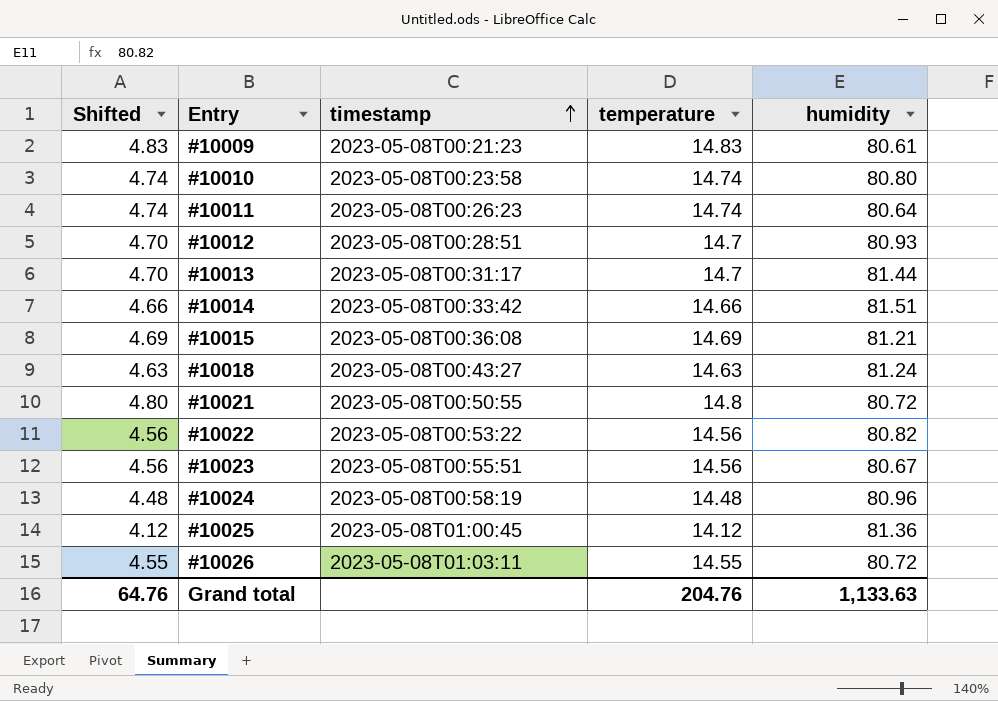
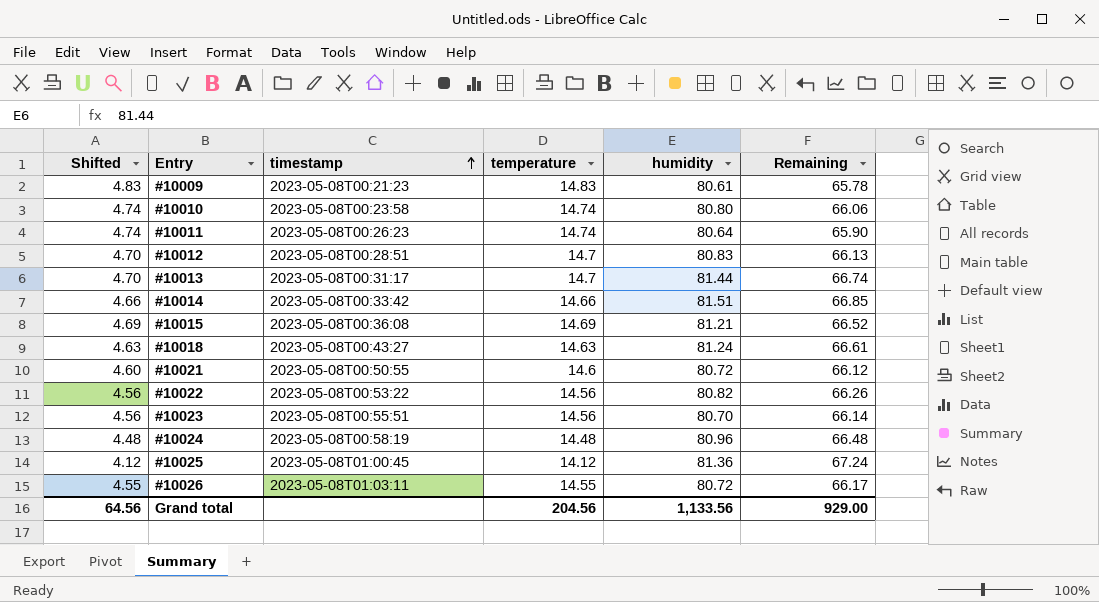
column Remaining | formula: none -> [humidity] - [temperature]
#10012 | humidity: 80.93 -> 80.83
#10021 | Shifted: 4.80 -> 4.60
#10021 | temperature: 14.8 -> 14.6
#10023 | humidity: 80.67 -> 80.70
Grand total | Shifted: 64.76 -> 64.56
Grand total | temperature: 204.76 -> 204.56
Grand total | humidity: 1,133.63 -> 1,133.56

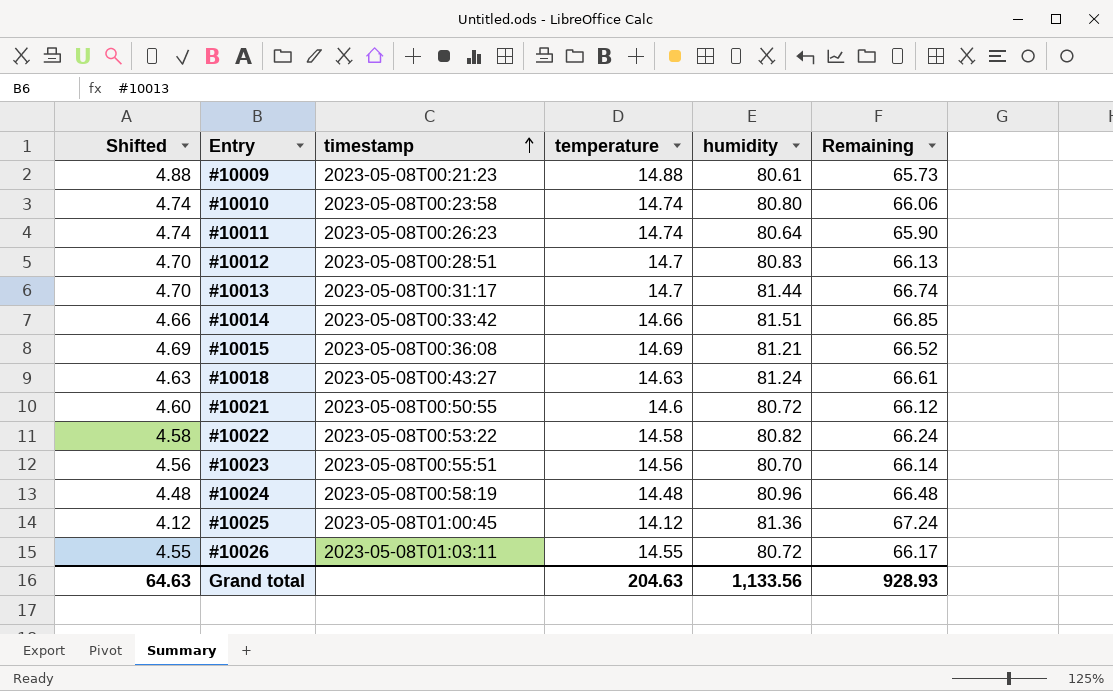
#10009 | Shifted: 4.83 -> 4.88
#10009 | temperature: 14.83 -> 14.88
#10009 | Remaining: 65.78 -> 65.73
#10022 | Shifted: 4.56 -> 4.58
#10022 | temperature: 14.56 -> 14.58
#10022 | Remaining: 66.26 -> 66.24
Grand total | Shifted: 64.56 -> 64.63
Grand total | temperature: 204.56 -> 204.63
Grand total | Remaining: 929.00 -> 928.93

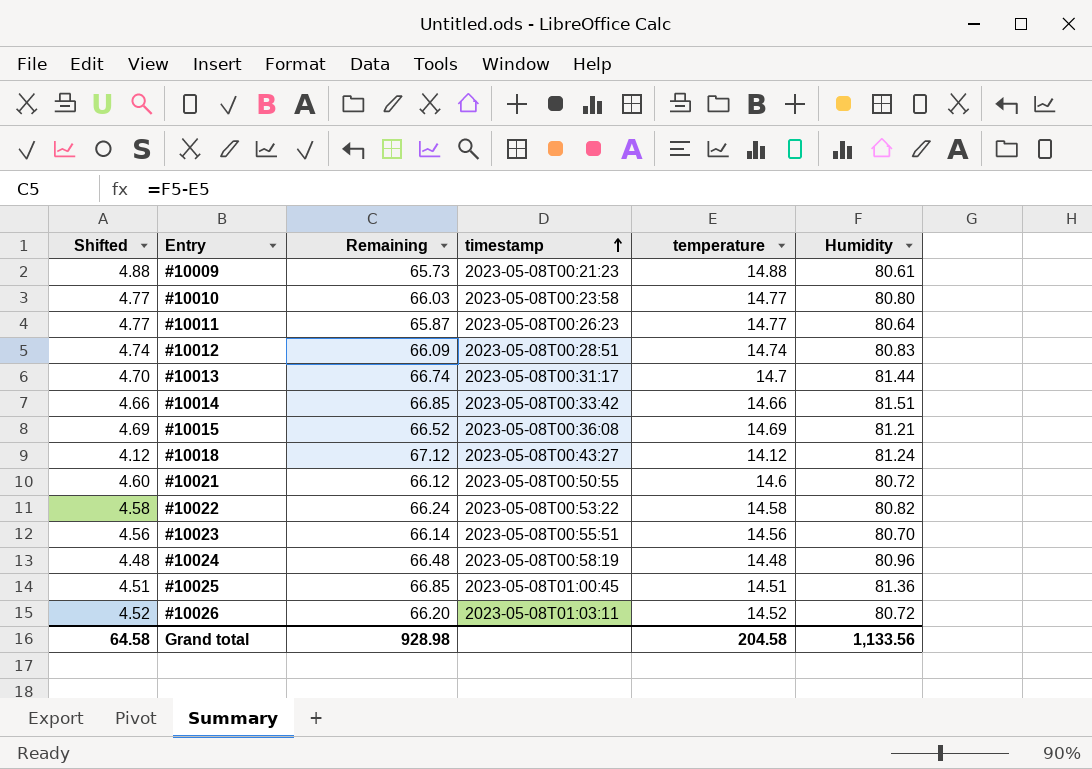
column Remaining | position: 6 -> 3
column name: humidity -> Humidity
#10010 | Shifted: 4.74 -> 4.77
#10010 | Remaining: 66.06 -> 66.03
#10010 | temperature: 14.74 -> 14.77
#10011 | Shifted: 4.74 -> 4.77
#10011 | Remaining: 65.90 -> 65.87
#10011 | temperature: 14.74 -> 14.77
#10012 | Shifted: 4.70 -> 4.74
#10012 | Remaining: 66.13 -> 66.09
#10012 | temperature: 14.7 -> 14.74
#10018 | Shifted: 4.63 -> 4.12
#10018 | Remaining: 66.61 -> 67.12
#10018 | temperature: 14.63 -> 14.12
#10025 | Shifted: 4.12 -> 4.51
#10025 | Remaining: 67.24 -> 66.85
#10025 | temperature: 14.12 -> 14.51
#10026 | Shifted: 4.55 -> 4.52
#10026 | Remaining: 66.17 -> 66.20
#10026 | temperature: 14.55 -> 14.52
Grand total | Shifted: 64.63 -> 64.58
Grand total | Remaining: 928.93 -> 928.98
Grand total | temperature: 204.63 -> 204.58

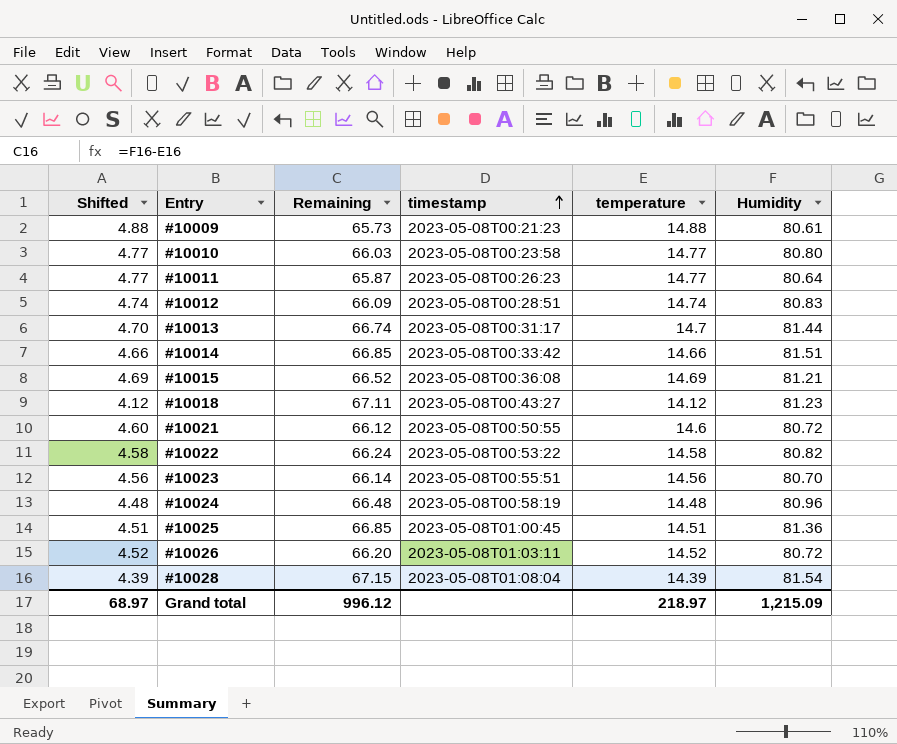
#10018 | Remaining: 67.12 -> 67.11
#10018 | Humidity: 81.24 -> 81.23
row #10028: none -> 4.39 | 67.15 | 2023-05-08T01:08:04 | 14.39 | 81.54
Grand total | Shifted: 64.58 -> 68.97
Grand total | Remaining: 928.98 -> 996.12
Grand total | temperature: 204.58 -> 218.97
Grand total | Humidity: 1,133.56 -> 1,215.09

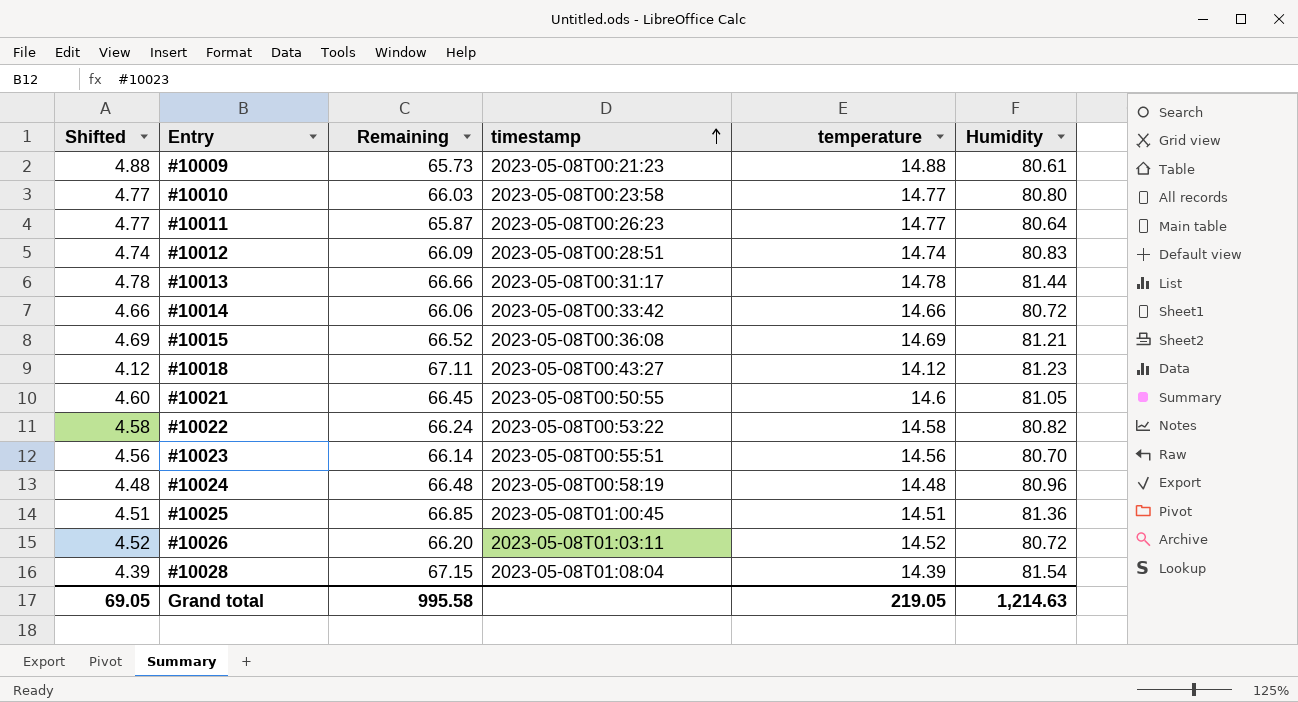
#10013 | Shifted: 4.70 -> 4.78
#10013 | Remaining: 66.74 -> 66.66
#10013 | temperature: 14.7 -> 14.78
#10014 | Remaining: 66.85 -> 66.06
#10014 | Humidity: 81.51 -> 80.72
#10021 | Remaining: 66.12 -> 66.45
#10021 | Humidity: 80.72 -> 81.05
Grand total | Shifted: 68.97 -> 69.05
Grand total | Remaining: 996.12 -> 995.58
Grand total | temperature: 218.97 -> 219.05
Grand total | Humidity: 1,215.09 -> 1,214.63

